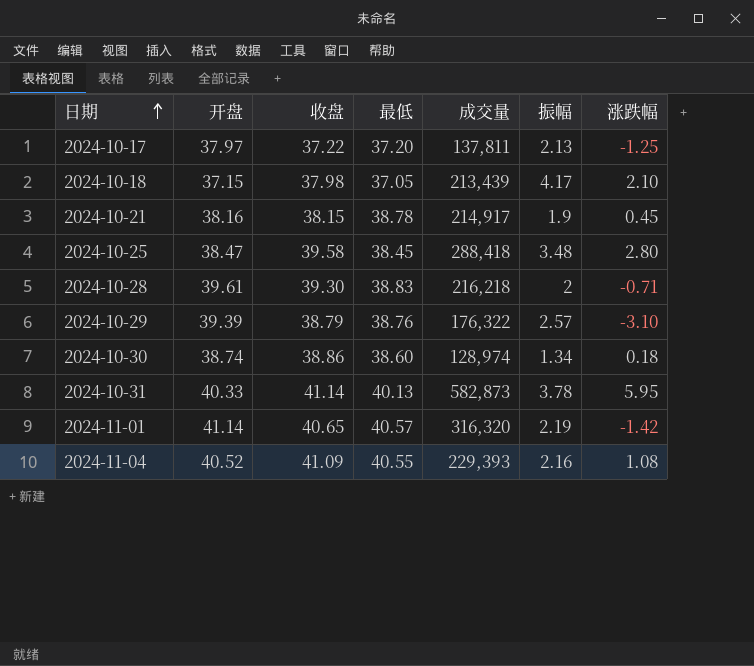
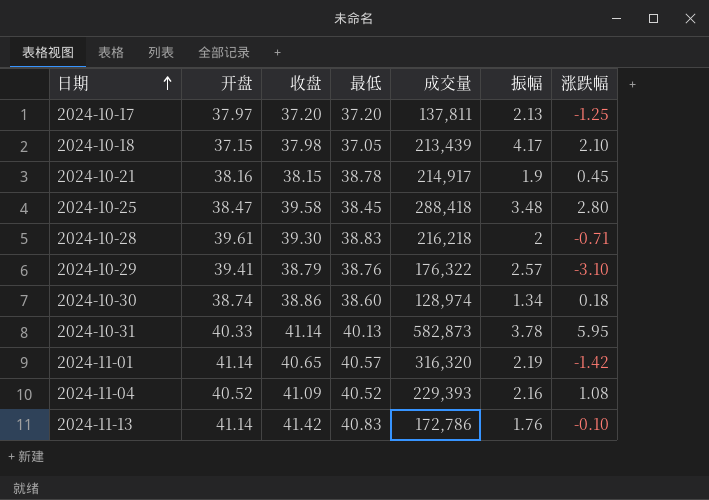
2024-10-17 | 收盘: 37.22 -> 37.20
2024-10-29 | 开盘: 39.39 -> 39.41
2024-11-04 | 最低: 40.55 -> 40.52
row 2024-11-13: none -> 41.14 | 41.42 | 40.83 | 172,786 | 1.76 | -0.10

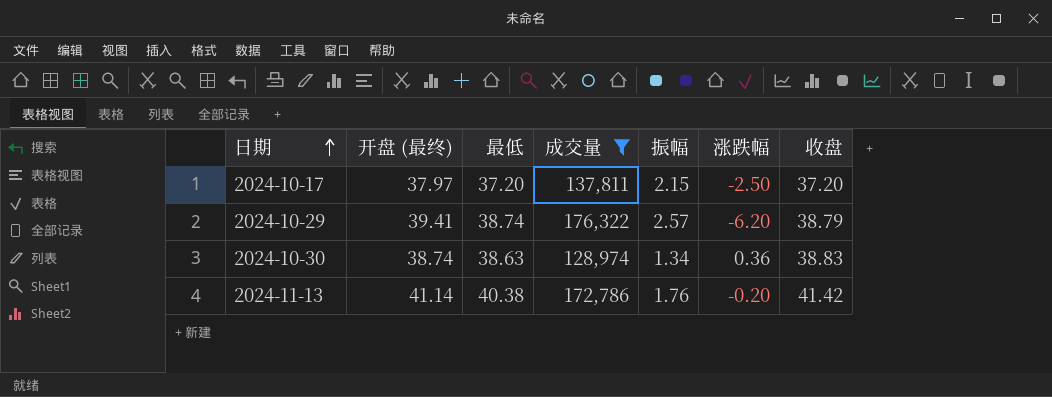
filter: none -> 成交量 <= 176,322
column name: 开盘 -> 开盘 (最终)
column 收盘 | position: 3 -> 7
2024-10-17 | 振幅: 2.13 -> 2.15
2024-10-17 | 涨跌幅: -1.25 -> -2.50
2024-10-29 | 最低: 38.76 -> 38.74
2024-10-29 | 涨跌幅: -3.10 -> -6.20
2024-10-30 | 最低: 38.60 -> 38.63
2024-10-30 | 涨跌幅: 0.18 -> 0.36
2024-10-30 | 收盘: 38.86 -> 38.83
2024-11-13 | 最低: 40.83 -> 40.38
2024-11-13 | 涨跌幅: -0.10 -> -0.20

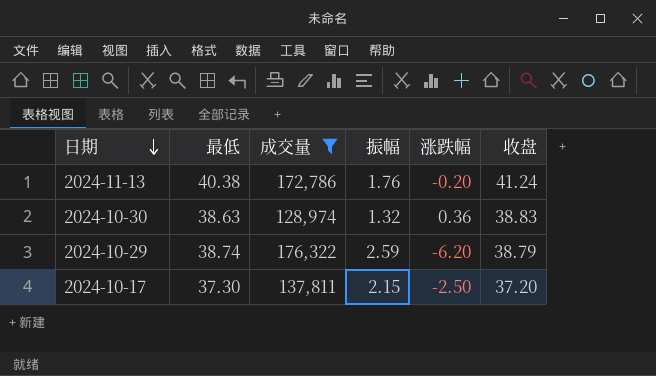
row order: 日期 ascending -> 日期 descending
column 开盘 (最终) | position: 2 -> none
2024-11-13 | 收盘: 41.42 -> 41.24
2024-10-30 | 振幅: 1.34 -> 1.32
2024-10-29 | 振幅: 2.57 -> 2.59
2024-10-17 | 最低: 37.20 -> 37.30

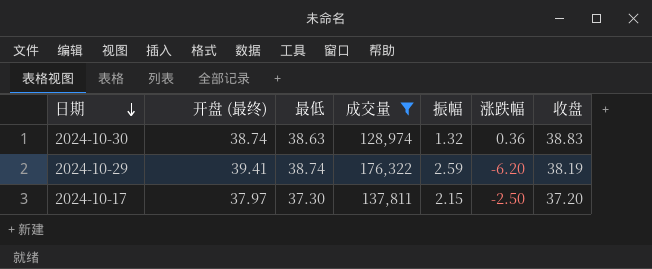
column 开盘 (最终) | position: none -> 2
row 2024-11-13: 40.38 | 172,786 | 1.76 | -0.20 | 41.24 -> none
2024-10-29 | 收盘: 38.79 -> 38.19

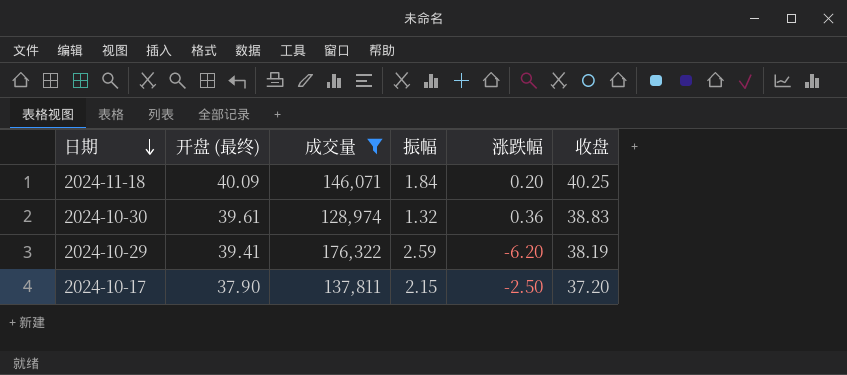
column 最低 | position: 3 -> none
row 2024-11-18: none -> 40.09 | 146,071 | 1.84 | 0.20 | 40.25
2024-10-30 | 开盘 (最终): 38.74 -> 39.61
2024-10-17 | 开盘 (最终): 37.97 -> 37.90

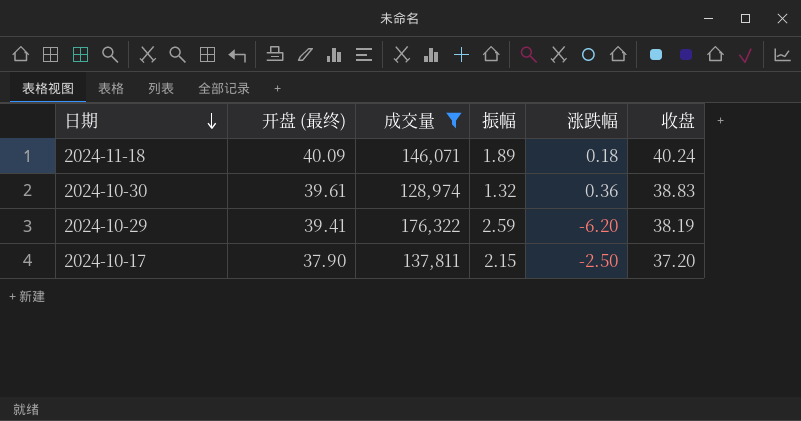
2024-11-18 | 振幅: 1.84 -> 1.89
2024-11-18 | 涨跌幅: 0.20 -> 0.18
2024-11-18 | 收盘: 40.25 -> 40.24

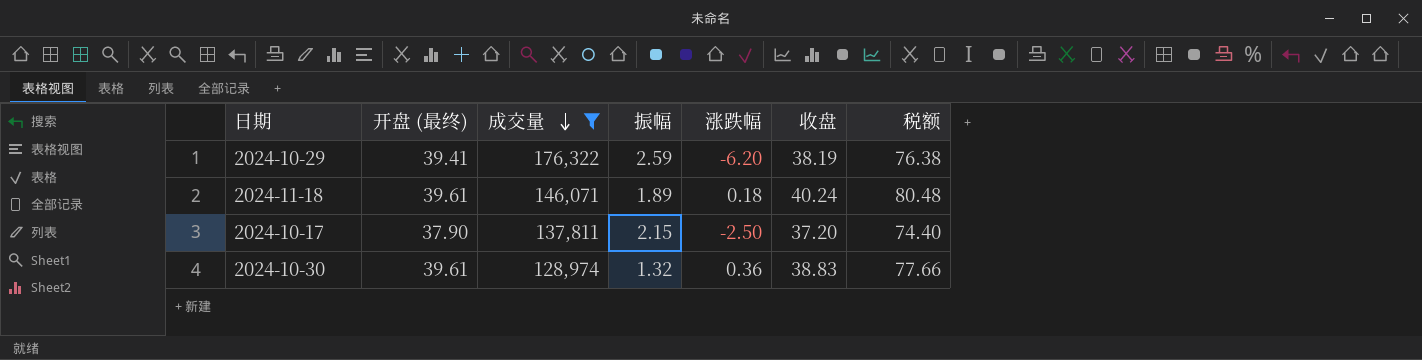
row order: 日期 descending -> 成交量 descending
column 税额 | formula: none -> [收盘] * 2
2024-11-18 | 开盘 (最终): 40.09 -> 39.61

